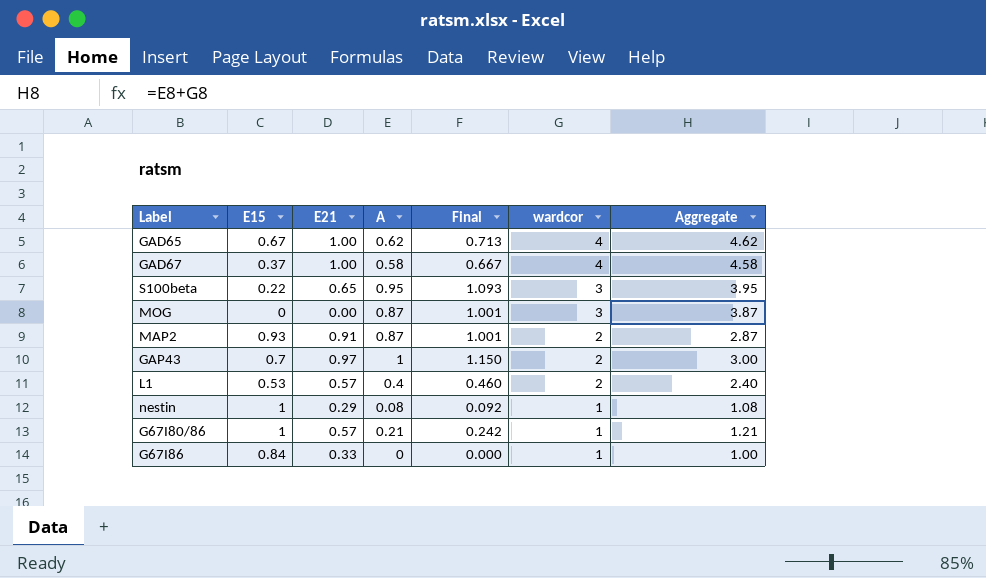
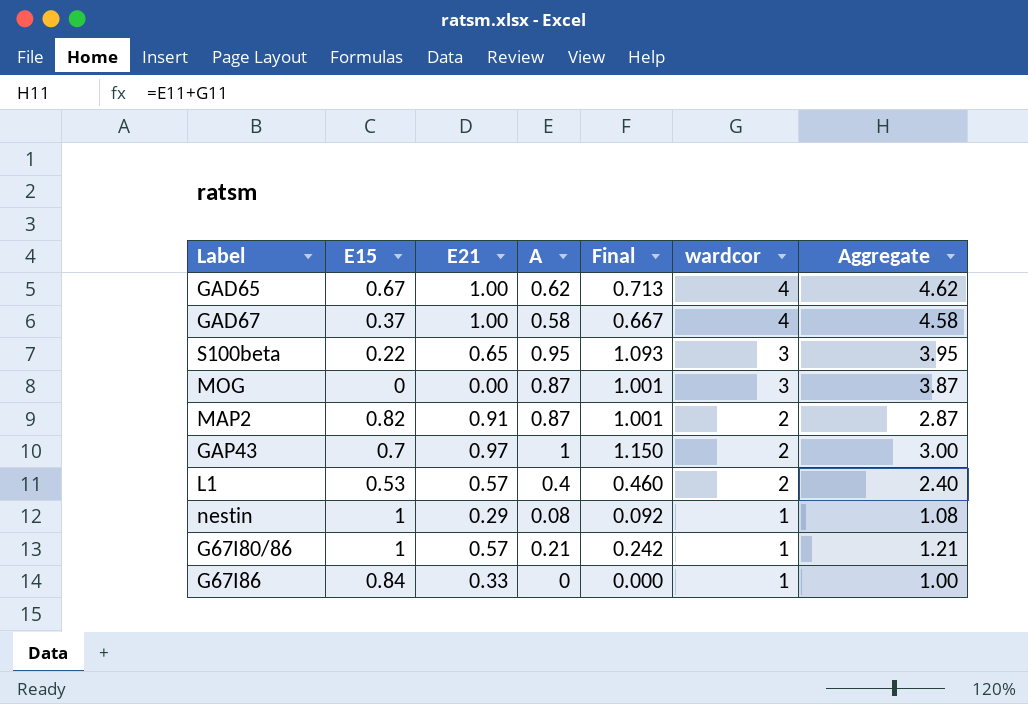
MAP2 | E15: 0.93 -> 0.82

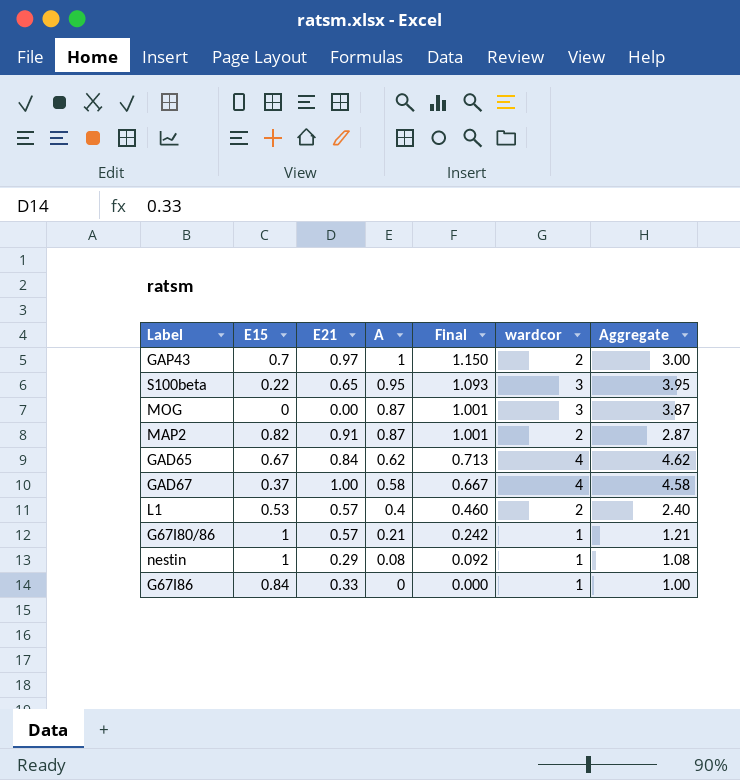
row order: wardcor descending -> A descending
GAD65 | E21: 1.00 -> 0.84

